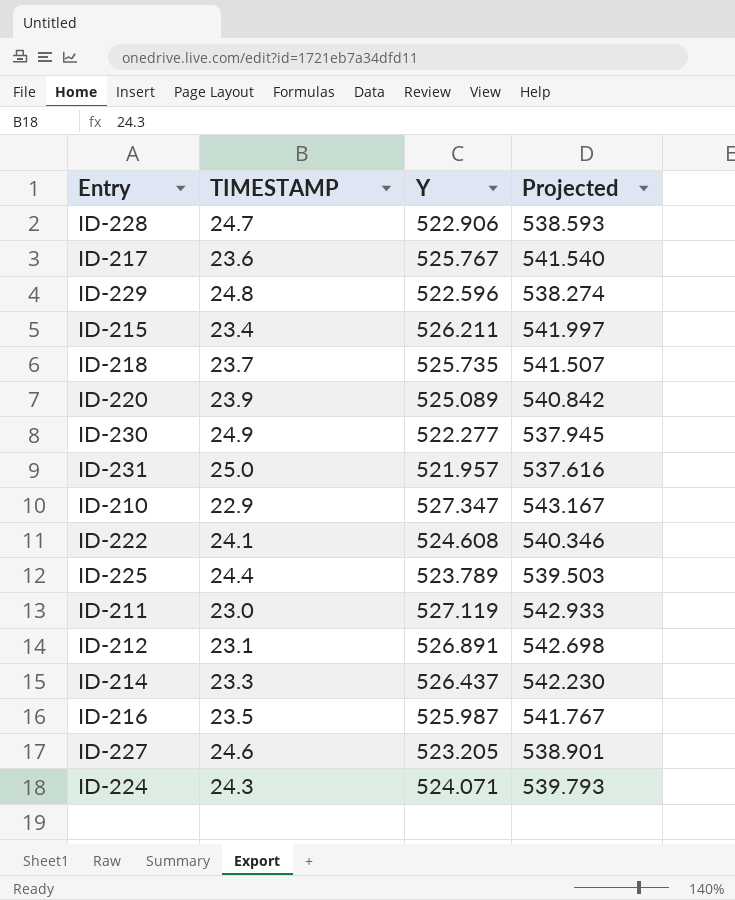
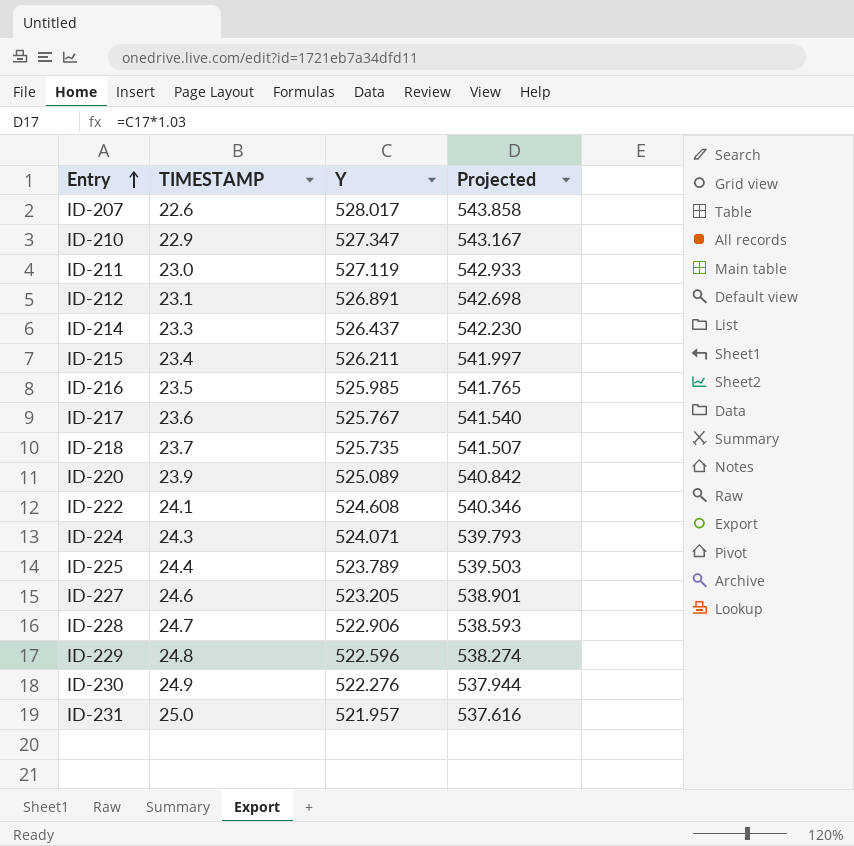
row order: none -> Entry ascending
row ID-207: none -> 22.6 | 528.017 | 543.858
ID-216 | Y: 525.987 -> 525.985
ID-216 | Projected: 541.767 -> 541.765
ID-230 | Y: 522.277 -> 522.276
ID-230 | Projected: 537.945 -> 537.944

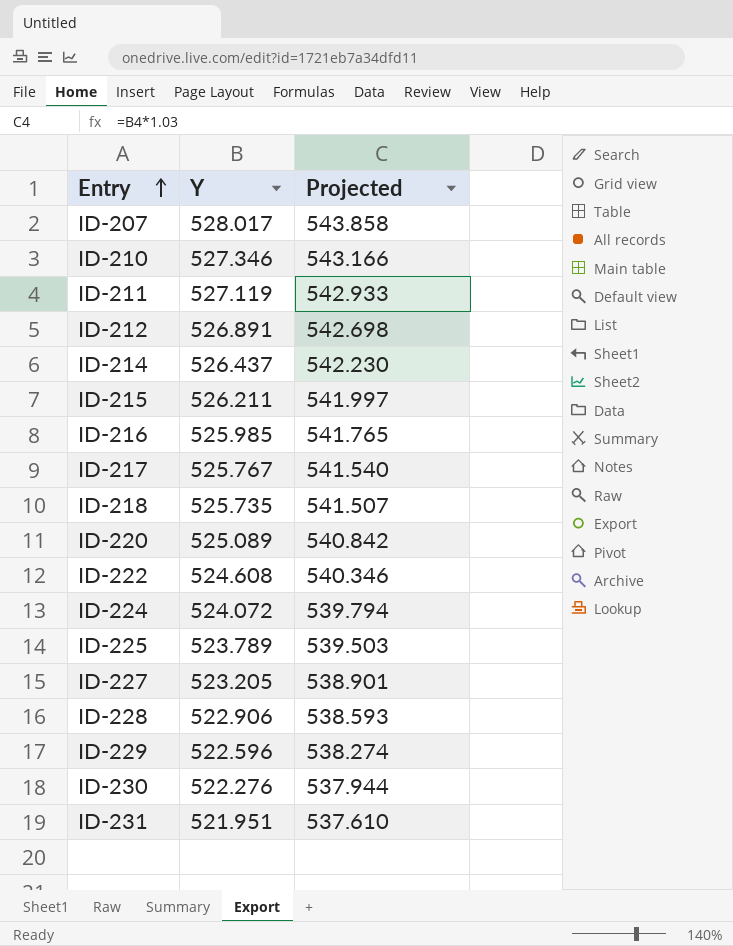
column TIMESTAMP | position: 2 -> none
ID-210 | Y: 527.347 -> 527.346
ID-210 | Projected: 543.167 -> 543.166
ID-224 | Y: 524.071 -> 524.072
ID-224 | Projected: 539.793 -> 539.794
ID-231 | Y: 521.957 -> 521.951
ID-231 | Projected: 537.616 -> 537.610

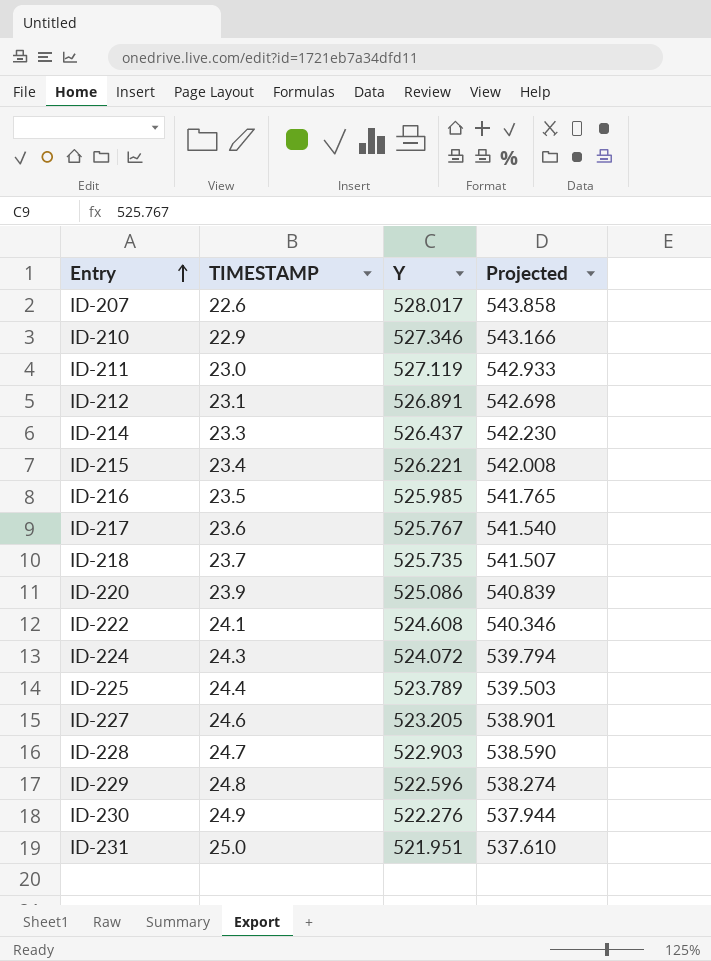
column TIMESTAMP | position: none -> 2
ID-215 | Y: 526.211 -> 526.221
ID-215 | Projected: 541.997 -> 542.008
ID-220 | Y: 525.089 -> 525.086
ID-220 | Projected: 540.842 -> 540.839
ID-228 | Y: 522.906 -> 522.903
ID-228 | Projected: 538.593 -> 538.590

